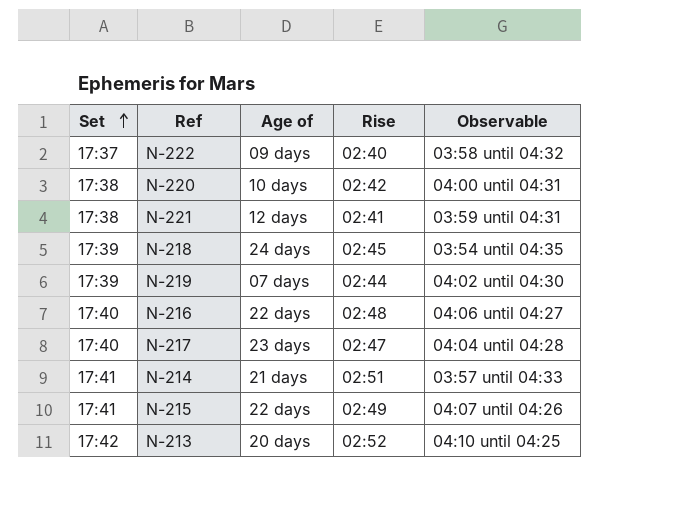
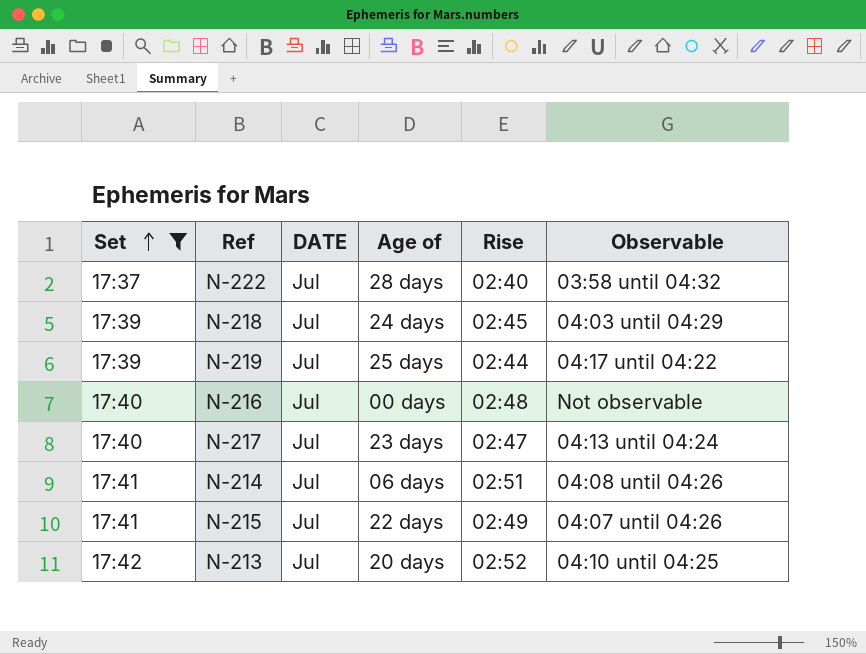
filter: none -> Set != 17:38
column DATE | position: none -> 3
N-222 | Age of: 09 days -> 28 days
N-218 | Observable: 03:54 until 04:35 -> 04:03 until 04:29
N-219 | Age of: 07 days -> 25 days
N-219 | Observable: 04:02 until 04:30 -> 04:17 until 04:22
N-216 | Age of: 22 days -> 00 days
N-216 | Observable: 04:06 until 04:27 -> Not observable
N-217 | Observable: 04:04 until 04:28 -> 04:13 until 04:24
N-214 | Age of: 21 days -> 06 days
N-214 | Observable: 03:57 until 04:33 -> 04:08 until 04:26

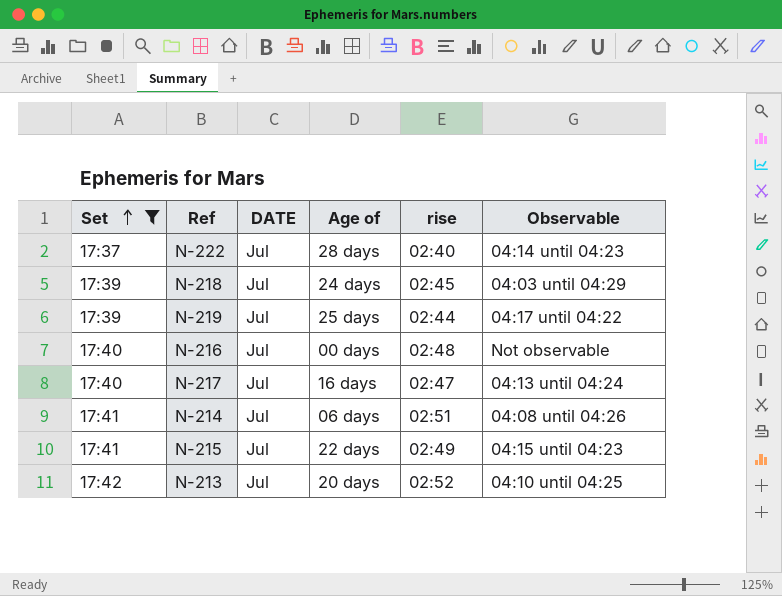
column name: Rise -> rise
N-222 | Observable: 03:58 until 04:32 -> 04:14 until 04:23
N-217 | Age of: 23 days -> 16 days
N-215 | Observable: 04:07 until 04:26 -> 04:15 until 04:23

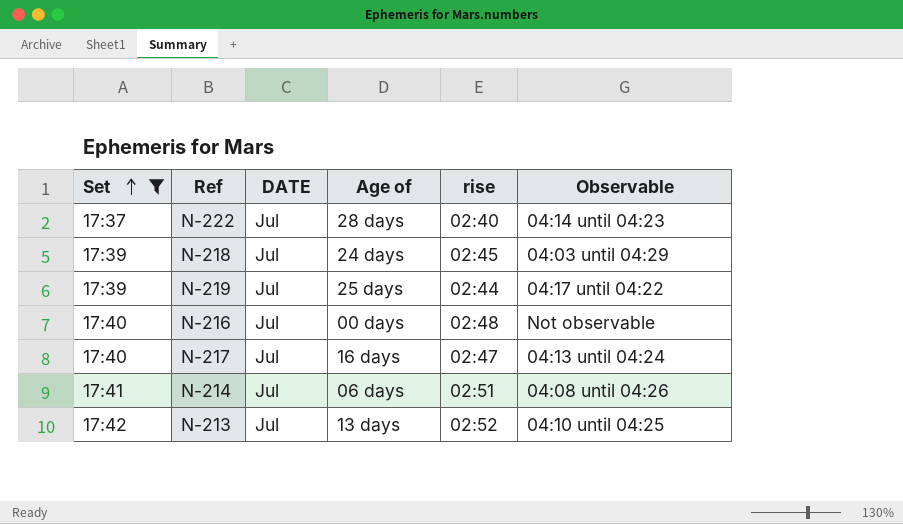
row N-215: 17:41 | Jul | 22 days | 02:49 | 04:15 until 04:23 -> none
N-213 | Age of: 20 days -> 13 days

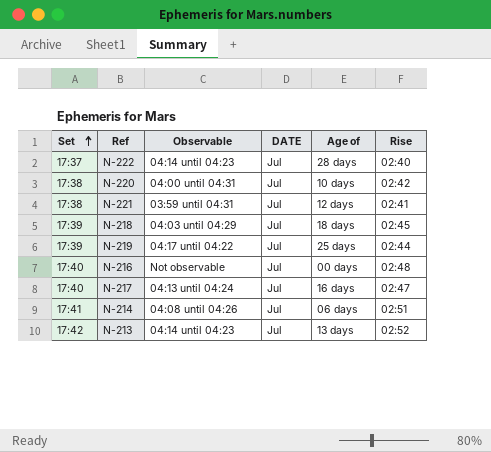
filter: Set != 17:38 -> none
column Observable | position: 6 -> 3
column name: rise -> Rise
N-218 | Age of: 24 days -> 18 days
N-213 | Observable: 04:10 until 04:25 -> 04:14 until 04:23

